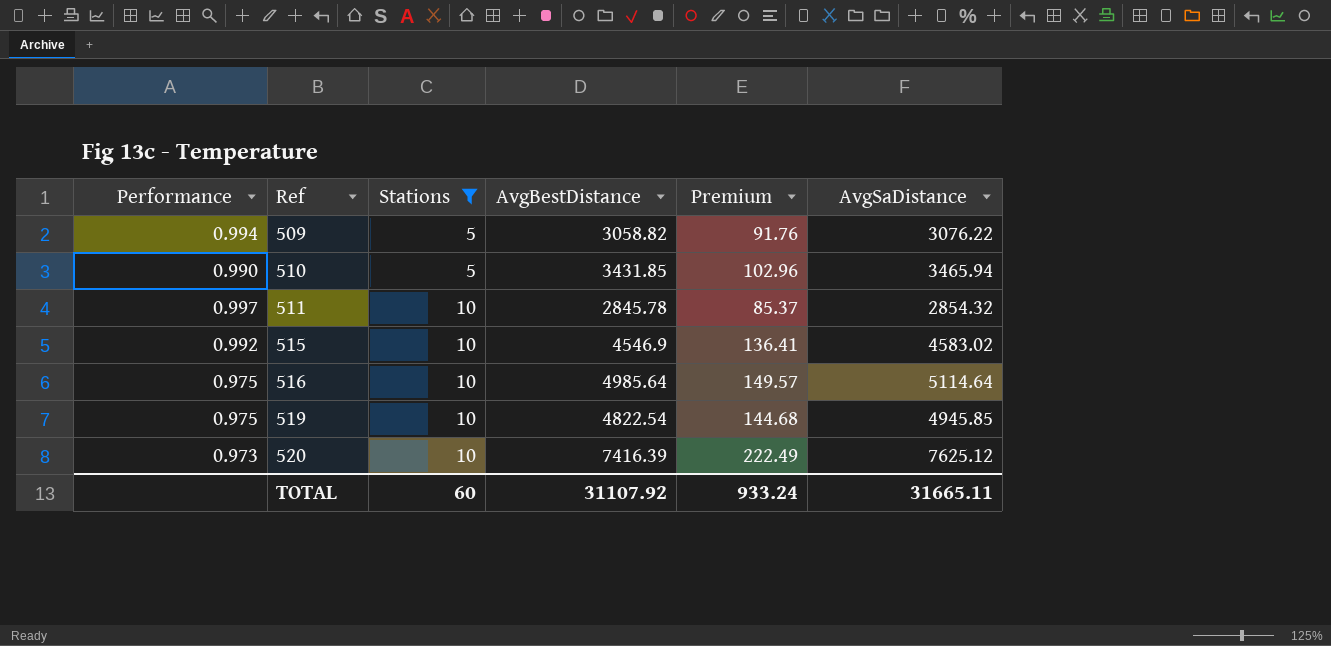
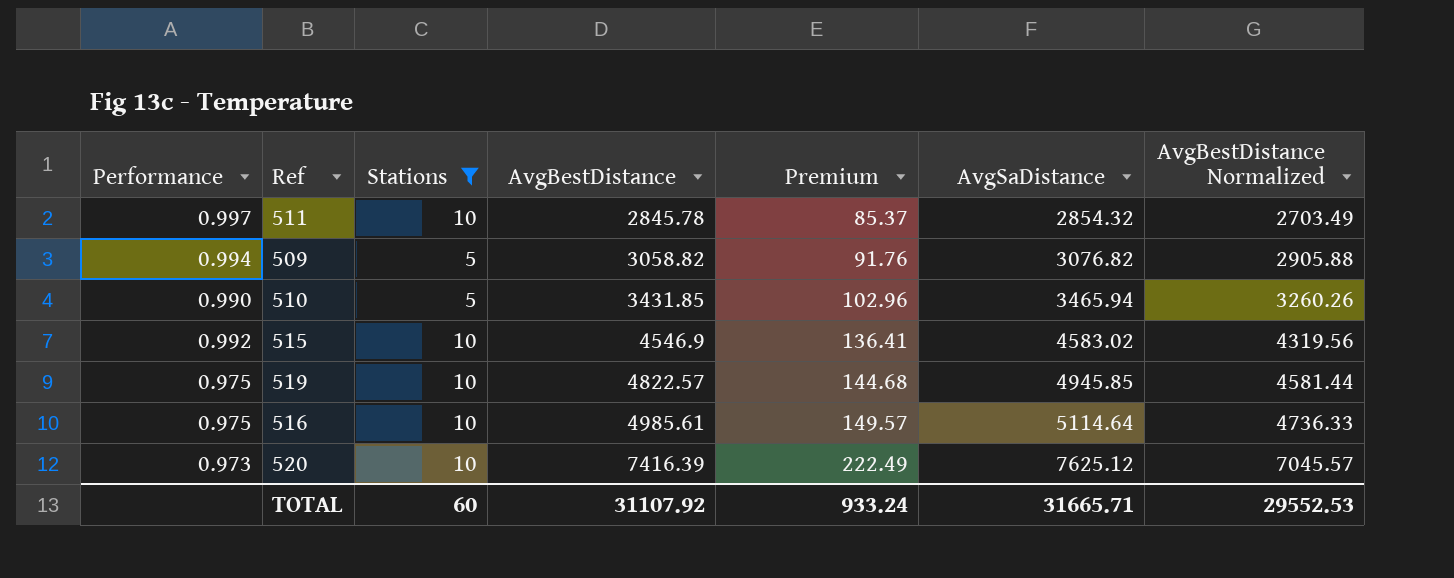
row order: Ref ascending -> AvgBestDistance ascending
column AvgBestDistance Normalized | formula: none -> [AvgBestDistance] * 0.95
509 | AvgSaDistance: 3076.22 -> 3076.82
519 | AvgBestDistance: 4822.54 -> 4822.57
516 | AvgBestDistance: 4985.64 -> 4985.61
TOTAL | AvgSaDistance: 31665.11 -> 31665.71

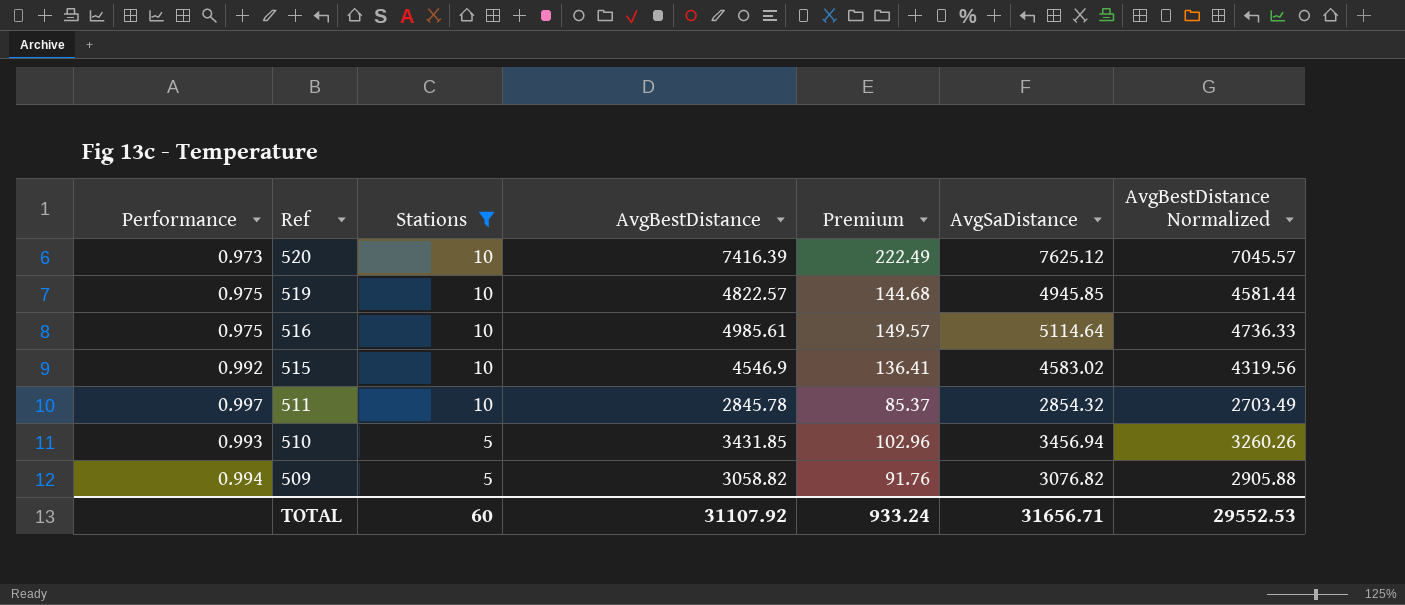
row order: AvgBestDistance ascending -> Ref descending
510 | Performance: 0.990 -> 0.993
510 | AvgSaDistance: 3465.94 -> 3456.94
TOTAL | AvgSaDistance: 31665.71 -> 31656.71

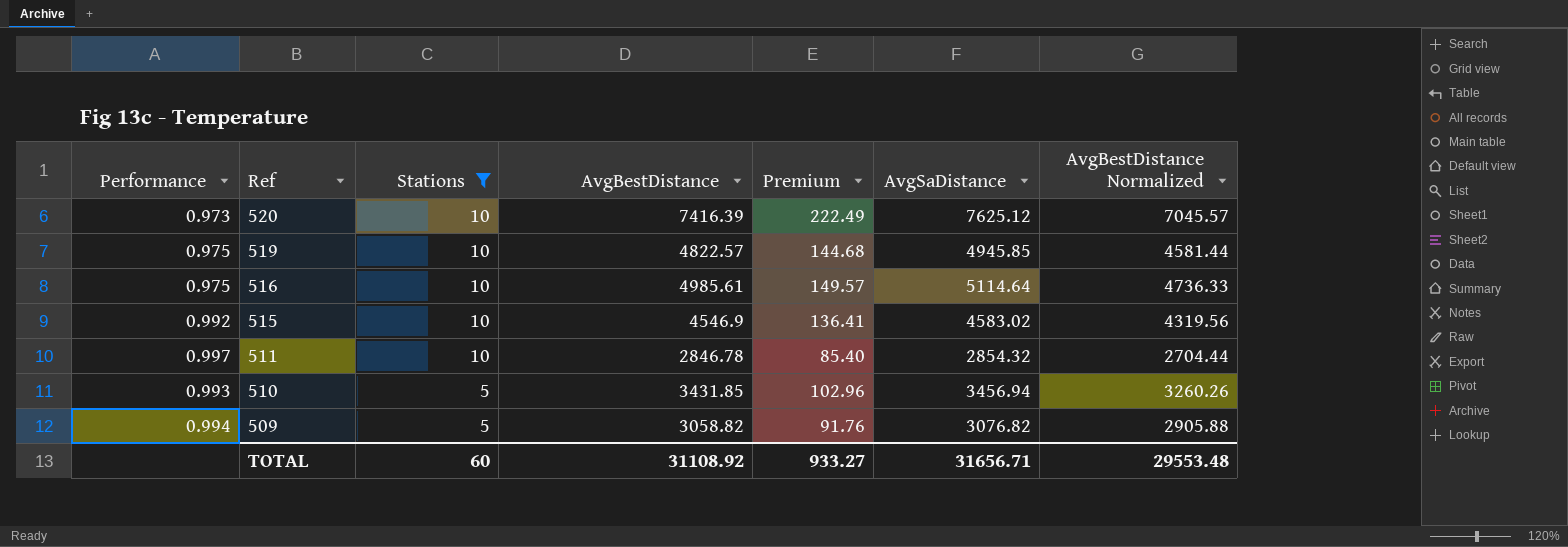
511 | AvgBestDistance: 2845.78 -> 2846.78
511 | Premium: 85.37 -> 85.40
511 | AvgBestDistance Normalized: 2703.49 -> 2704.44
TOTAL | AvgBestDistance: 31107.92 -> 31108.92
TOTAL | Premium: 933.24 -> 933.27
TOTAL | AvgBestDistance Normalized: 29552.53 -> 29553.48

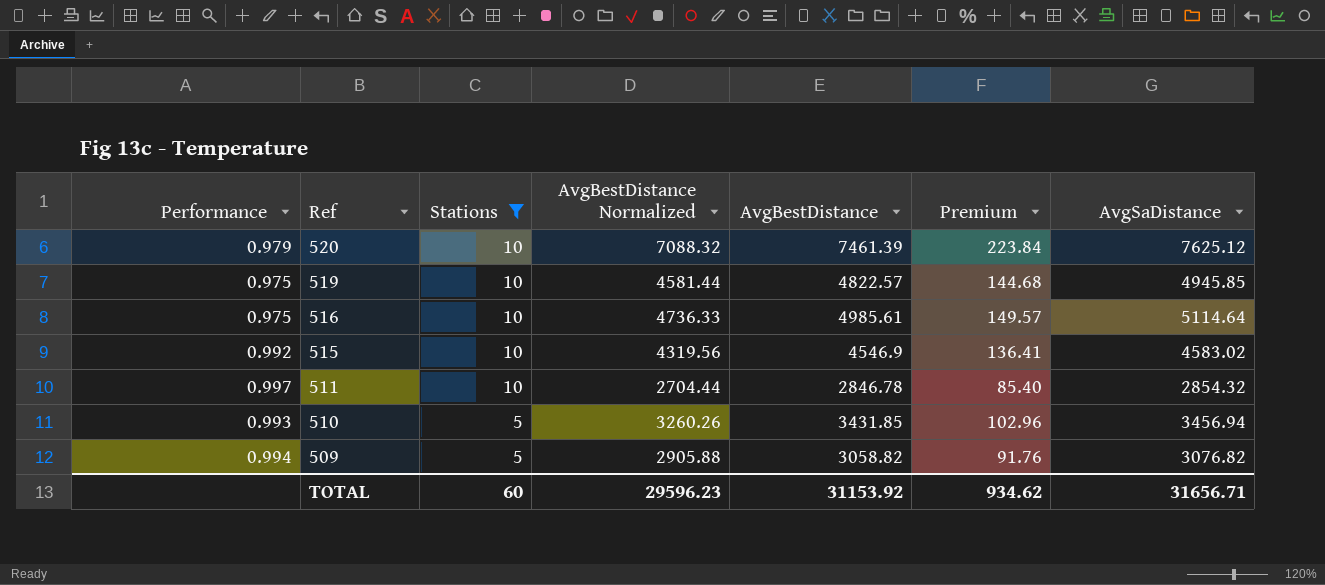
column AvgBestDistance Normalized | position: 7 -> 4
520 | Performance: 0.973 -> 0.979
520 | AvgBestDistance Normalized: 7045.57 -> 7088.32
520 | AvgBestDistance: 7416.39 -> 7461.39
520 | Premium: 222.49 -> 223.84
TOTAL | AvgBestDistance Normalized: 29553.48 -> 29596.23
TOTAL | AvgBestDistance: 31108.92 -> 31153.92
TOTAL | Premium: 933.27 -> 934.62

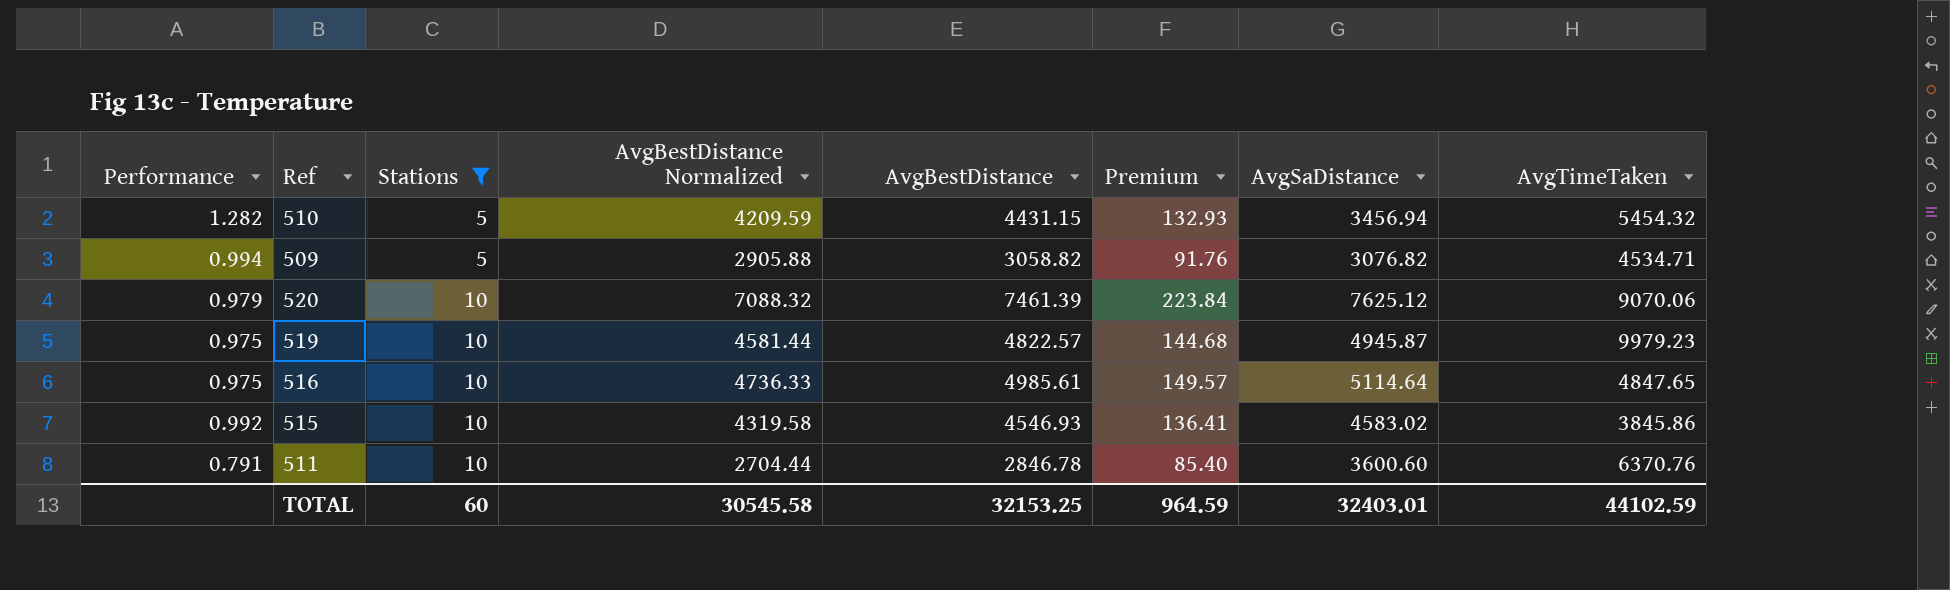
row order: Ref descending -> Stations ascending
column AvgTimeTaken | position: none -> 8
510 | Performance: 0.993 -> 1.282
510 | AvgBestDistance Normalized: 3260.26 -> 4209.59
510 | AvgBestDistance: 3431.85 -> 4431.15
510 | Premium: 102.96 -> 132.93
519 | AvgSaDistance: 4945.85 -> 4945.87
515 | AvgBestDistance Normalized: 4319.56 -> 4319.58
515 | AvgBestDistance: 4546.9 -> 4546.93
511 | Performance: 0.997 -> 0.791
511 | AvgSaDistance: 2854.32 -> 3600.60
TOTAL | AvgBestDistance Normalized: 29596.23 -> 30545.58
TOTAL | AvgBestDistance: 31153.92 -> 32153.25
TOTAL | Premium: 934.62 -> 964.59
TOTAL | AvgSaDistance: 31656.71 -> 32403.01

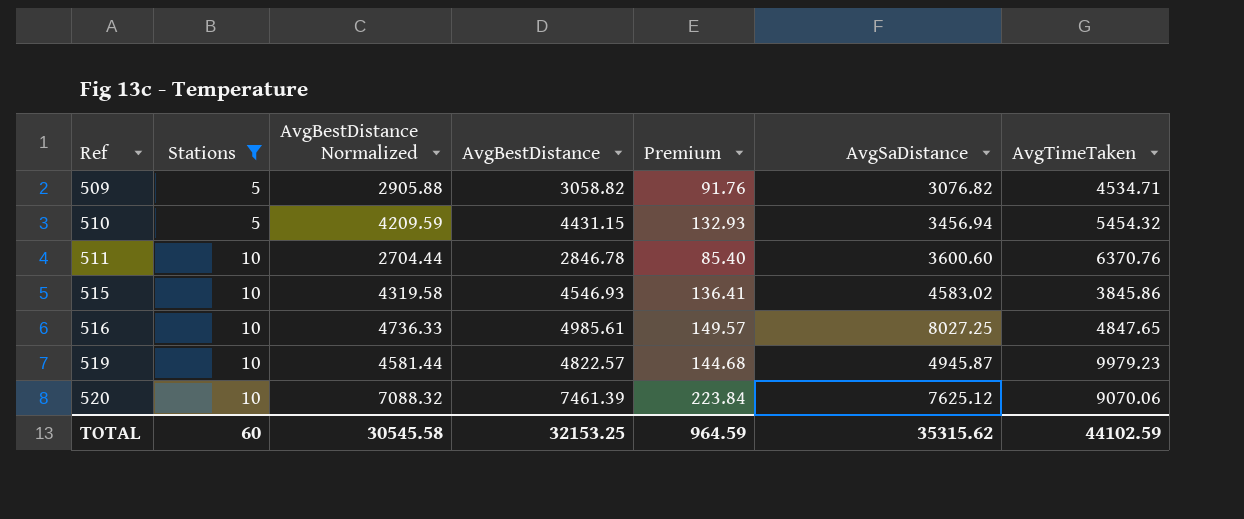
row order: Stations ascending -> Ref ascending
column Performance | formula: [AvgBestDistance] / [AvgSaDistance] -> none
516 | AvgSaDistance: 5114.64 -> 8027.25
TOTAL | AvgSaDistance: 32403.01 -> 35315.62

